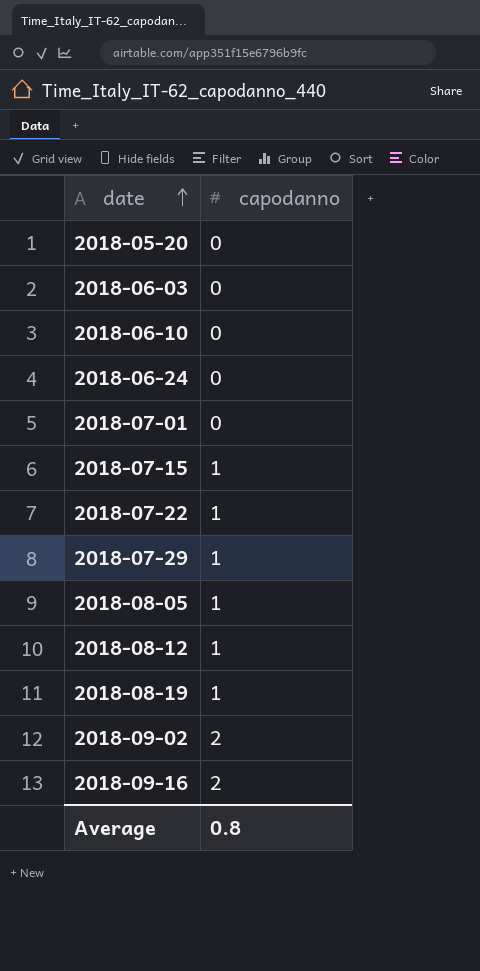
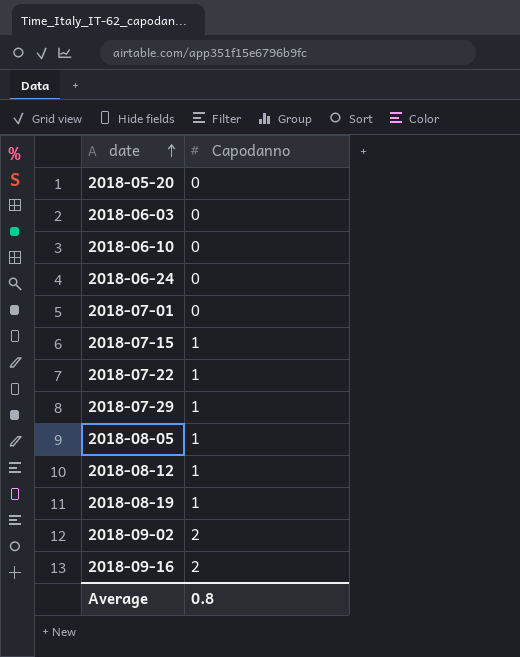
column name: capodanno -> Capodanno

